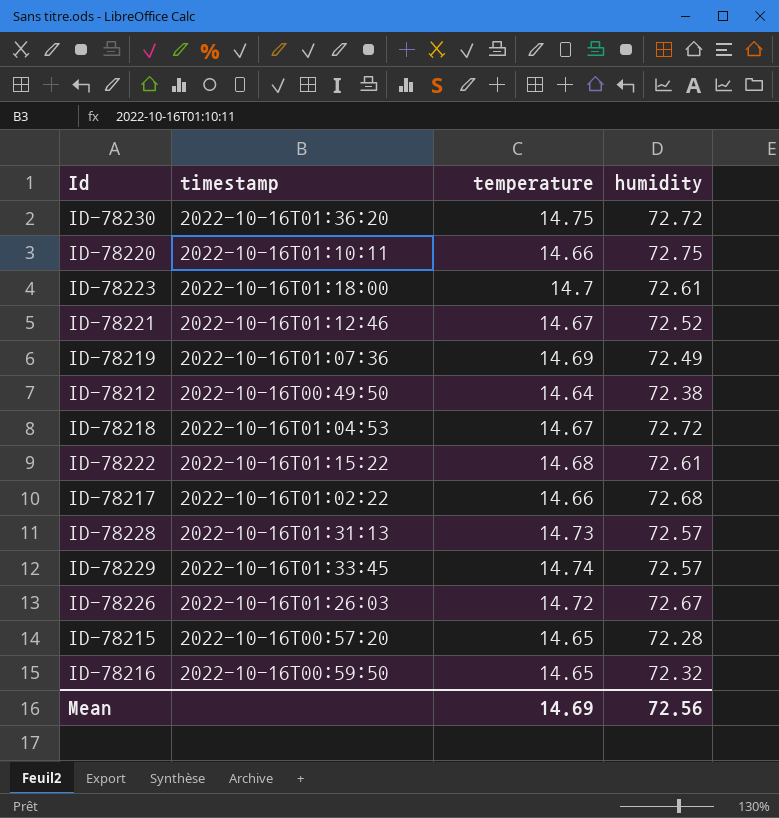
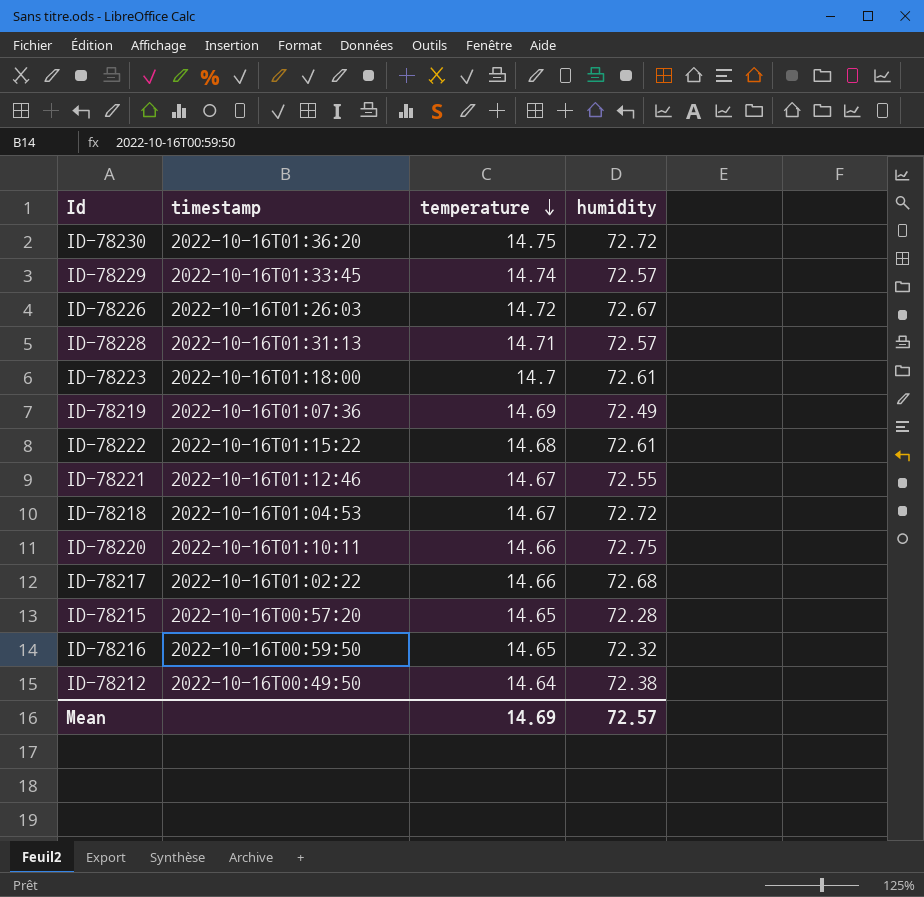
row order: none -> temperature descending
ID-78228 | temperature: 14.73 -> 14.71
ID-78221 | humidity: 72.52 -> 72.55
Mean | humidity: 72.56 -> 72.57

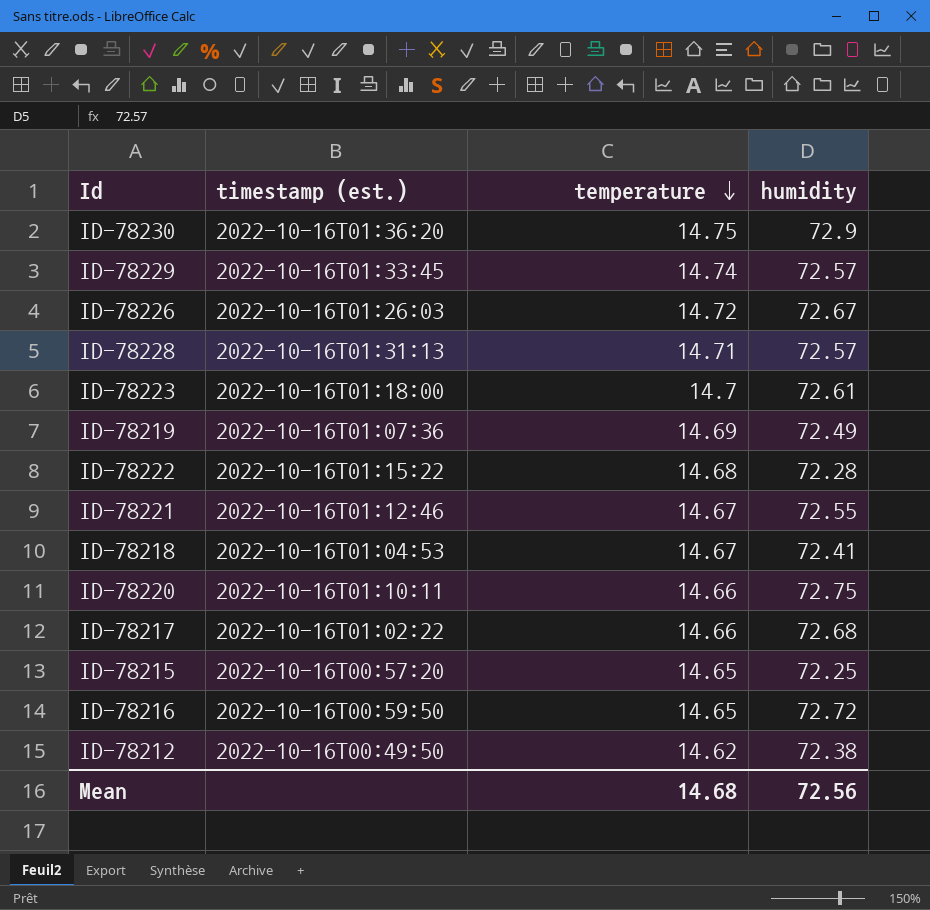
column name: timestamp -> timestamp (est.)
ID-78230 | humidity: 72.72 -> 72.9
ID-78222 | humidity: 72.61 -> 72.28
ID-78218 | humidity: 72.72 -> 72.41
ID-78215 | humidity: 72.28 -> 72.25
ID-78216 | humidity: 72.32 -> 72.72
ID-78212 | temperature: 14.64 -> 14.62
Mean | temperature: 14.69 -> 14.68
Mean | humidity: 72.57 -> 72.56

